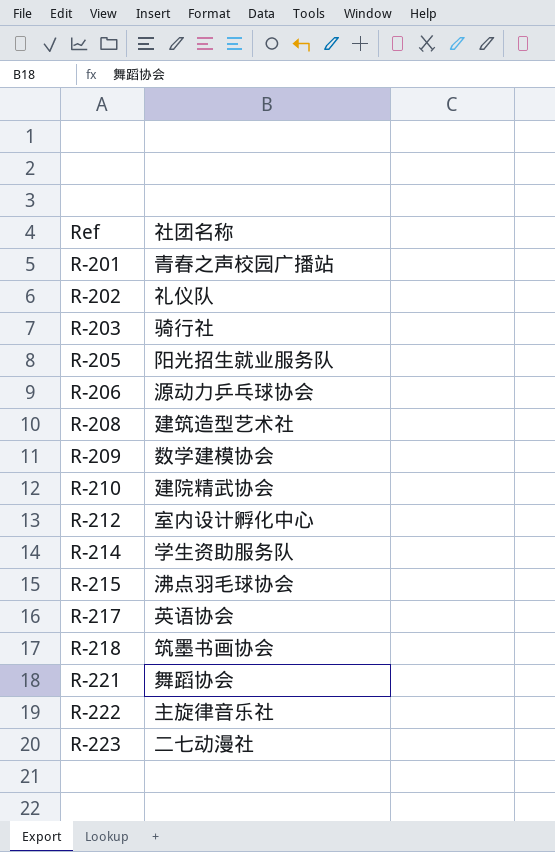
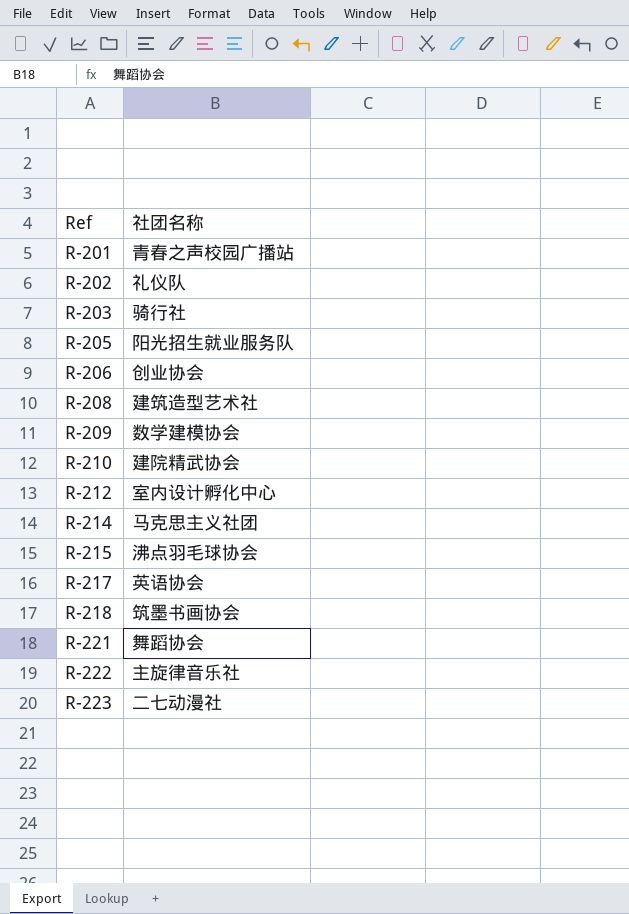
R-206 | 社团名称: 源动力乒乓球协会 -> 创业协会
R-214 | 社团名称: 学生资助服务队 -> 马克思主义社团

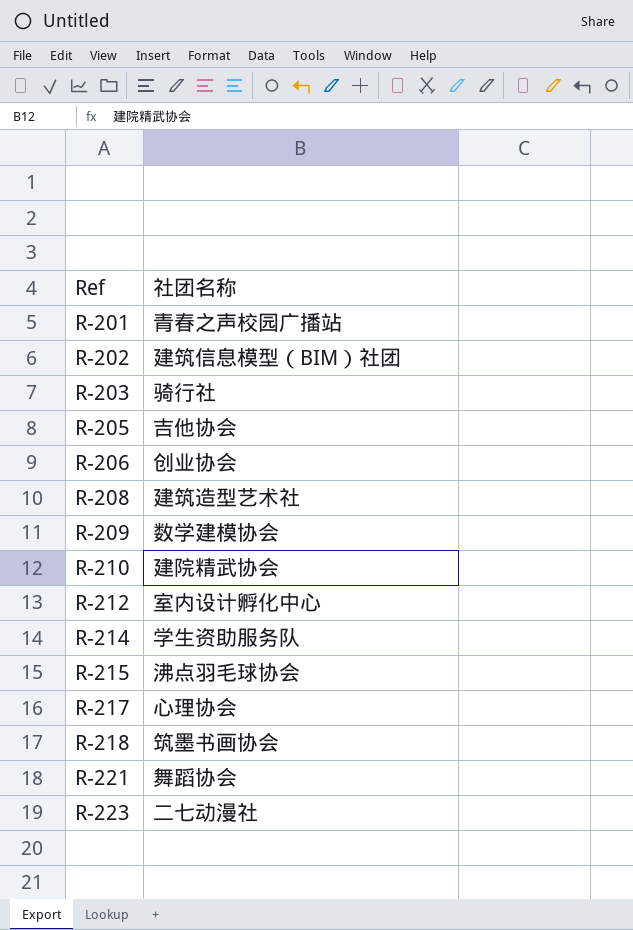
row R-222: 主旋律音乐社 -> none
R-202 | 社团名称: 礼仪队 -> 建筑信息模型（BIM）社团
R-205 | 社团名称: 阳光招生就业服务队 -> 吉他协会
R-214 | 社团名称: 马克思主义社团 -> 学生资助服务队
R-217 | 社团名称: 英语协会 -> 心理协会

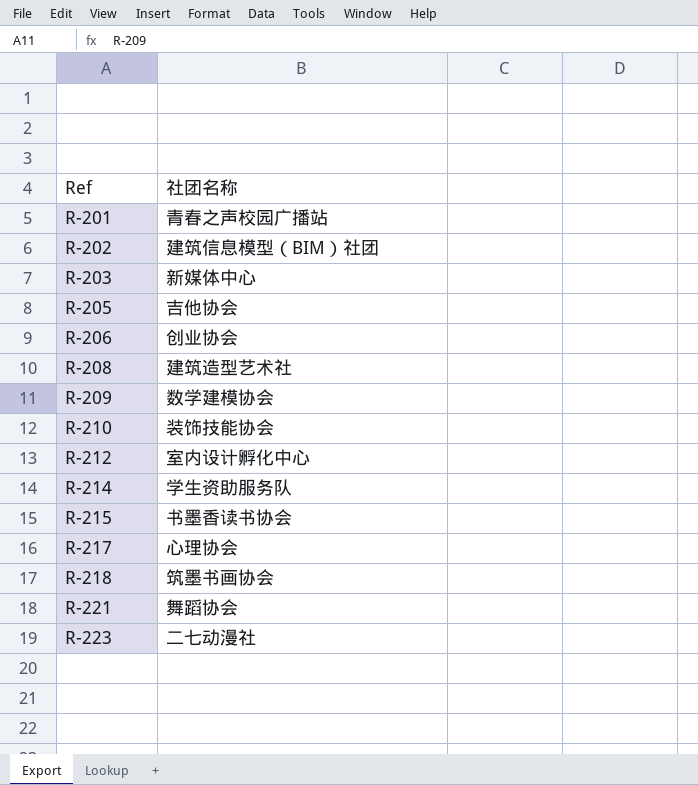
R-203 | 社团名称: 骑行社 -> 新媒体中心
R-210 | 社团名称: 建院精武协会 -> 装饰技能协会
R-215 | 社团名称: 沸点羽毛球协会 -> 书墨香读书协会

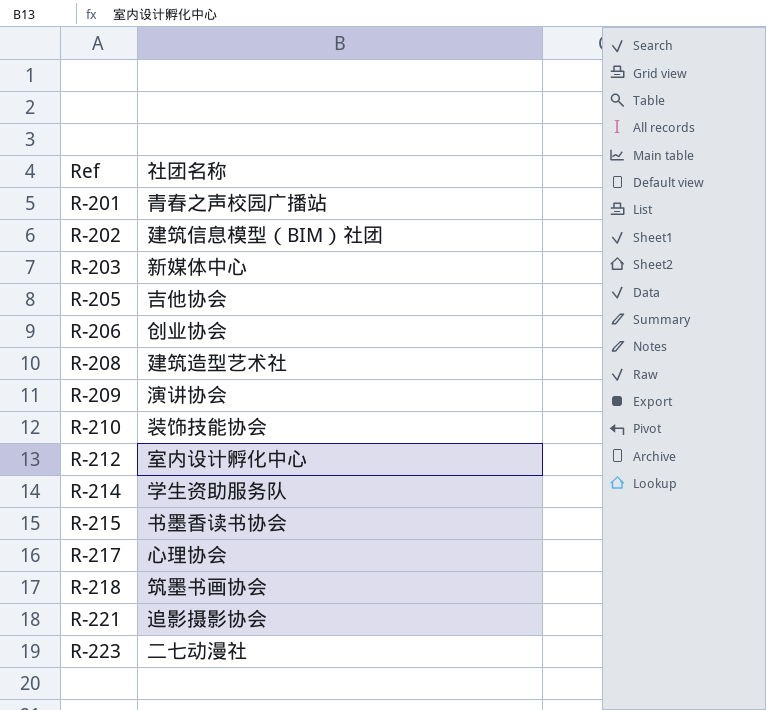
R-209 | 社团名称: 数学建模协会 -> 演讲协会
R-221 | 社团名称: 舞蹈协会 -> 追影摄影协会

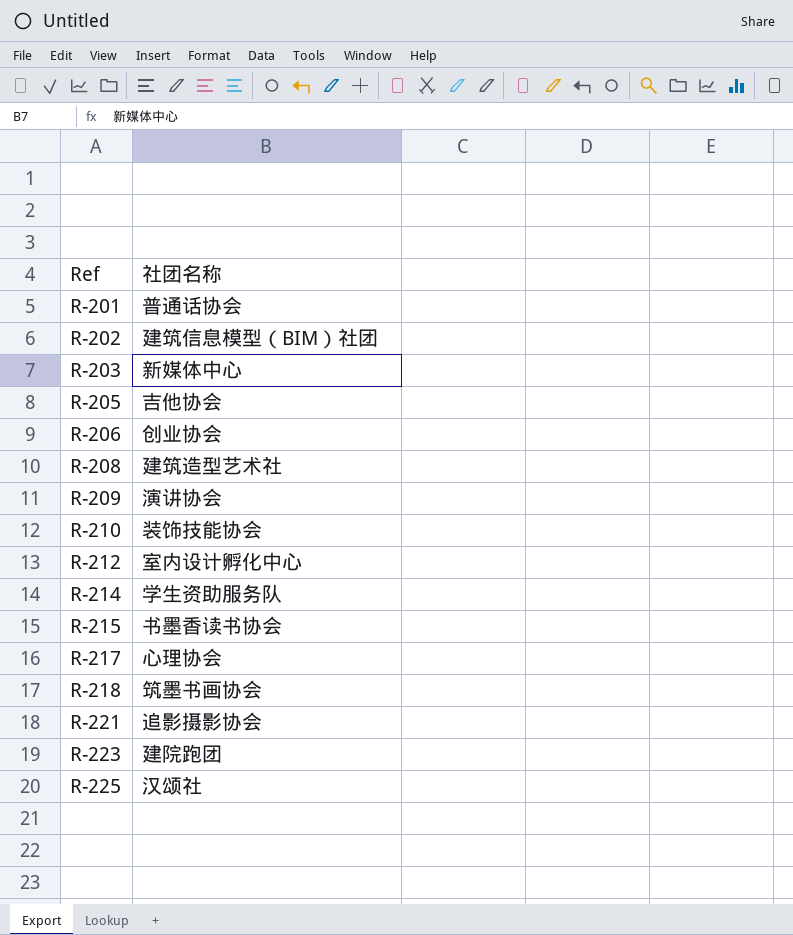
R-201 | 社团名称: 青春之声校园广播站 -> 普通话协会
R-223 | 社团名称: 二七动漫社 -> 建院跑团
row R-225: none -> 汉颂社

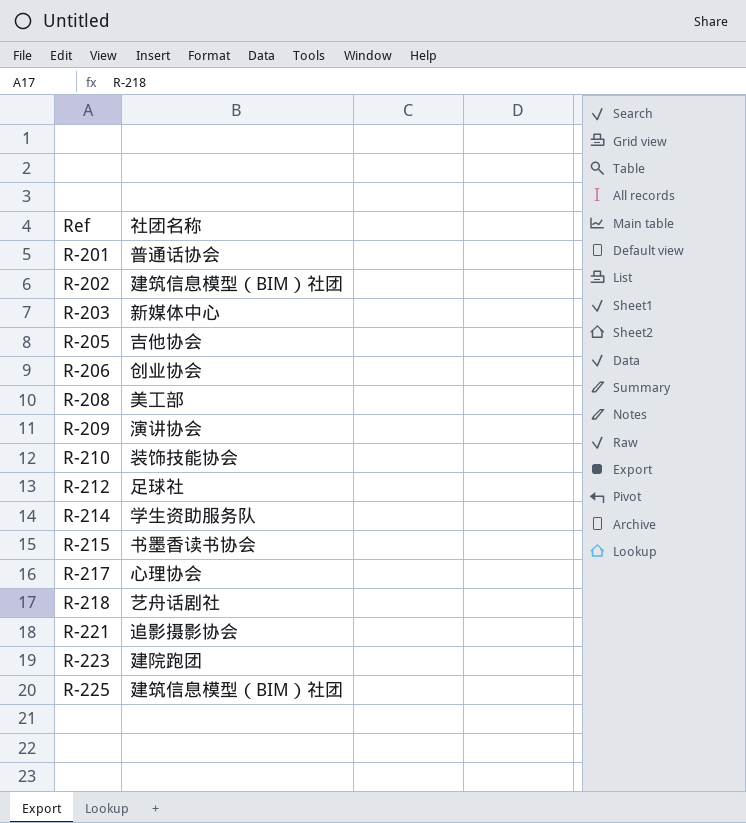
R-208 | 社团名称: 建筑造型艺术社 -> 美工部
R-212 | 社团名称: 室内设计孵化中心 -> 足球社
R-218 | 社团名称: 筑墨书画协会 -> 艺舟话剧社
R-225 | 社团名称: 汉颂社 -> 建筑信息模型（BIM）社团

